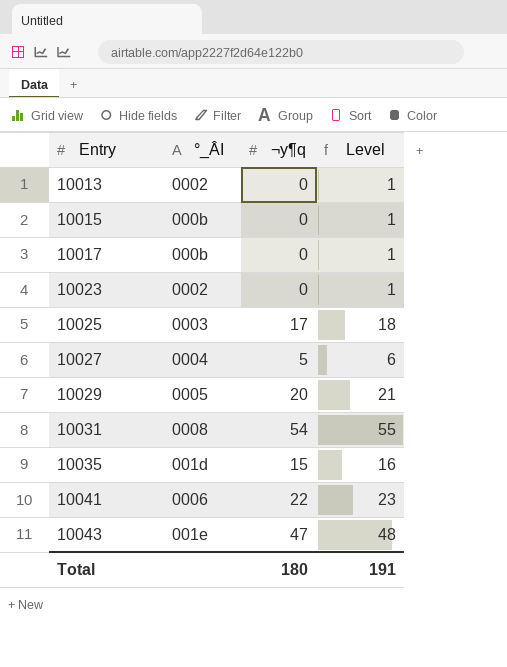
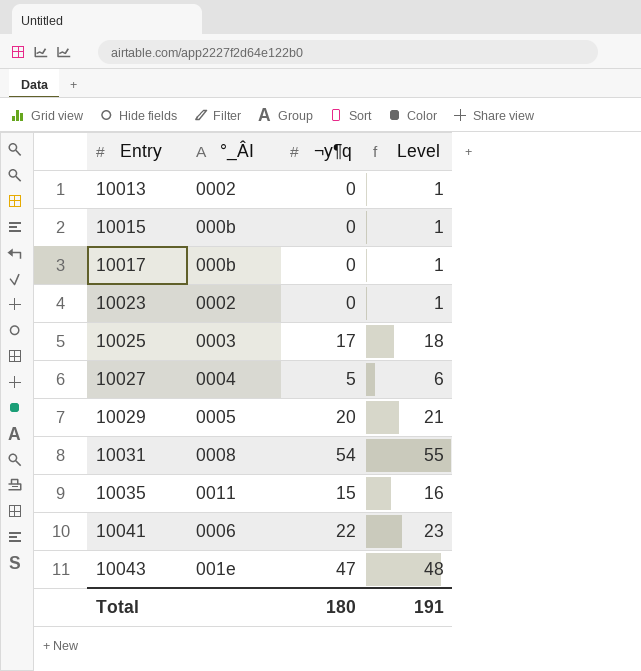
10035 | °_ÂI: 001d -> 0011

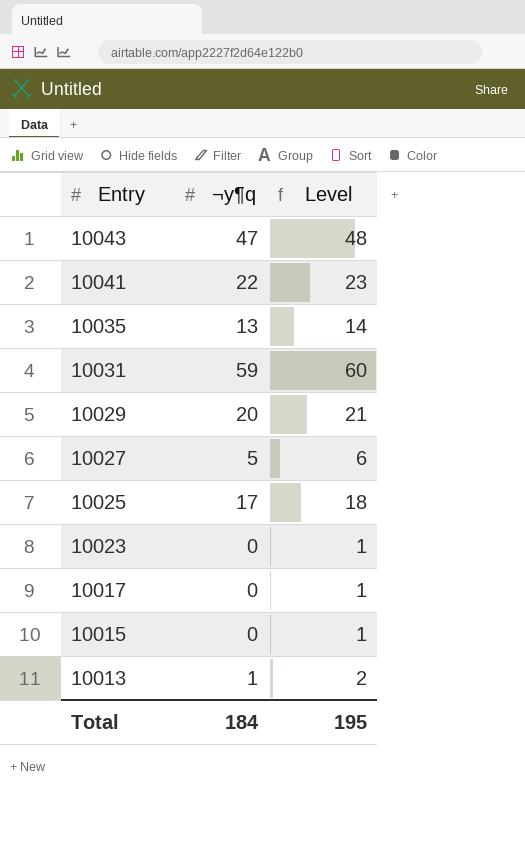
row order: Entry ascending -> Entry descending
column °_ÂI | position: 2 -> none
10035 | ¬y¶q: 15 -> 13
10035 | Level: 16 -> 14
10031 | ¬y¶q: 54 -> 59
10031 | Level: 55 -> 60
10013 | ¬y¶q: 0 -> 1
10013 | Level: 1 -> 2
Total | ¬y¶q: 180 -> 184
Total | Level: 191 -> 195

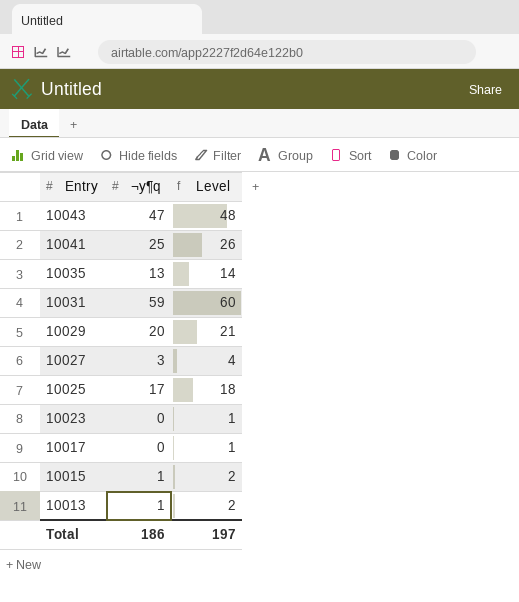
10041 | ¬y¶q: 22 -> 25
10041 | Level: 23 -> 26
10027 | ¬y¶q: 5 -> 3
10027 | Level: 6 -> 4
10015 | ¬y¶q: 0 -> 1
10015 | Level: 1 -> 2
Total | ¬y¶q: 184 -> 186
Total | Level: 195 -> 197

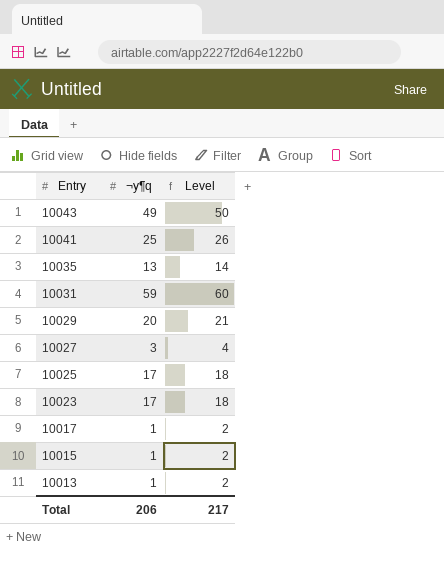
10043 | ¬y¶q: 47 -> 49
10043 | Level: 48 -> 50
10023 | ¬y¶q: 0 -> 17
10023 | Level: 1 -> 18
10017 | ¬y¶q: 0 -> 1
10017 | Level: 1 -> 2
Total | ¬y¶q: 186 -> 206
Total | Level: 197 -> 217

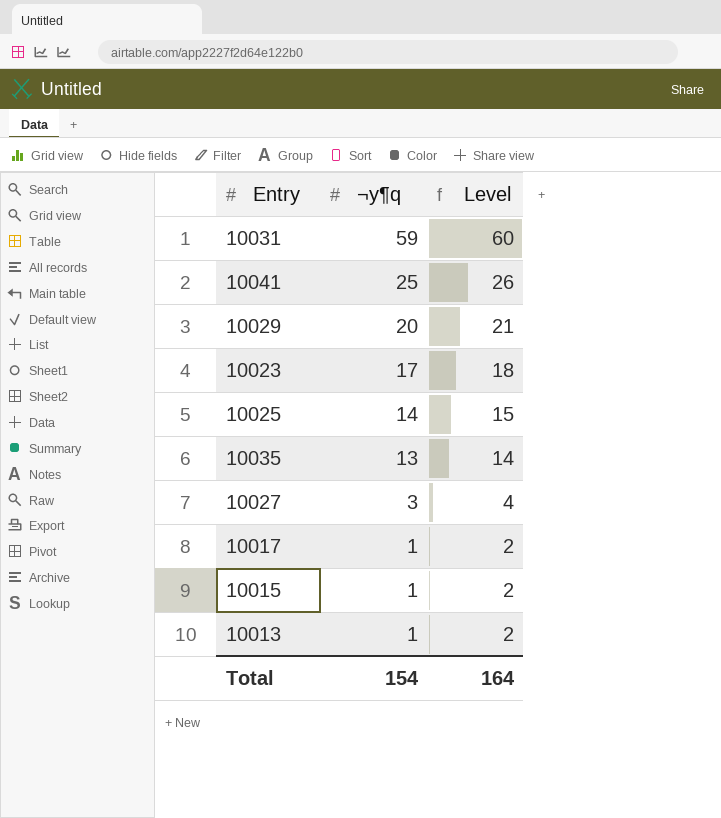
row order: Entry descending -> ¬y¶q descending
row 10043: 49 | 50 -> none
10025 | ¬y¶q: 17 -> 14
10025 | Level: 18 -> 15
Total | ¬y¶q: 206 -> 154
Total | Level: 217 -> 164

